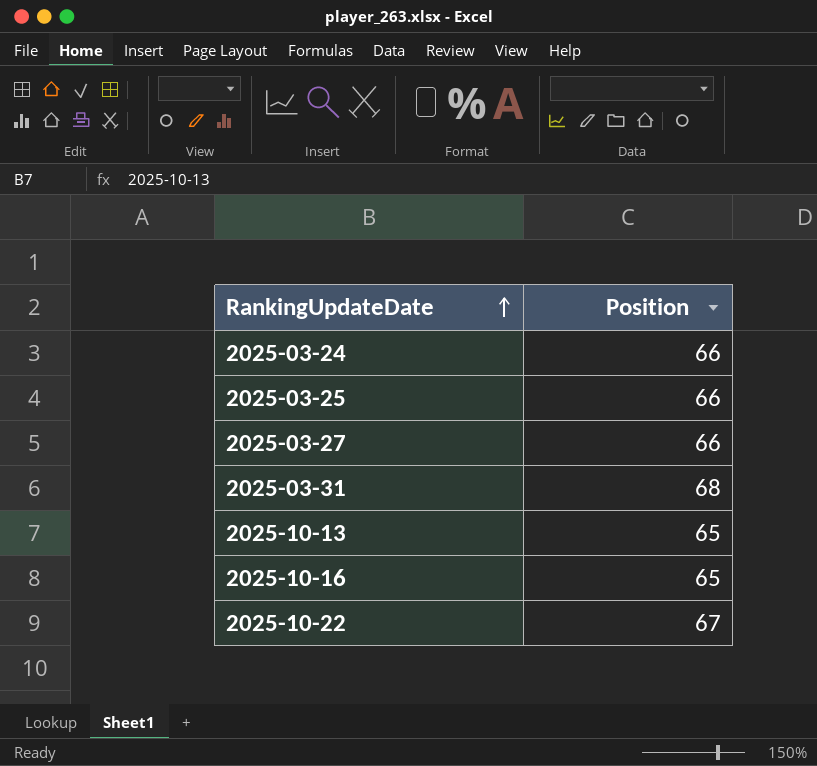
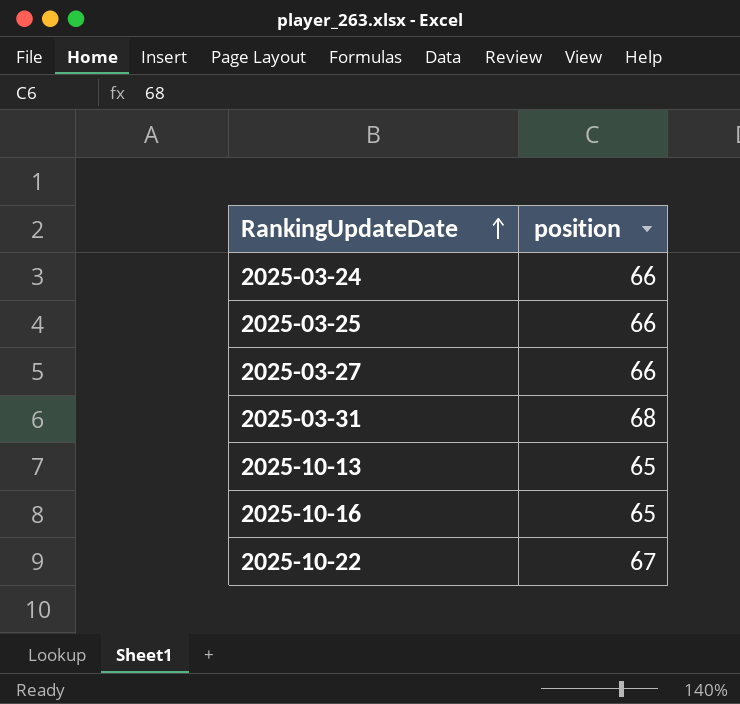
column name: Position -> position

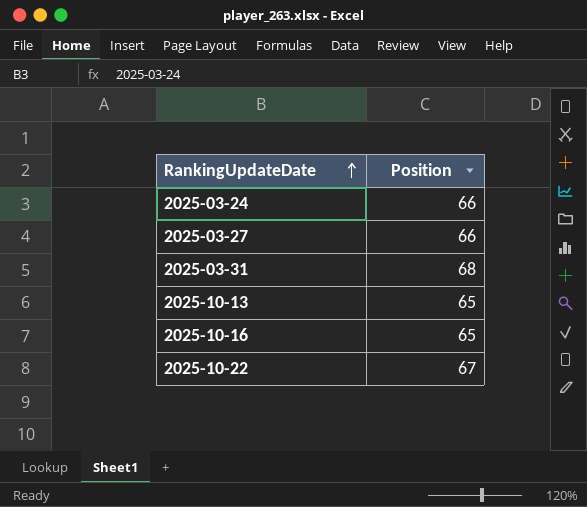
column name: position -> Position
row 2025-03-25: 66 -> none

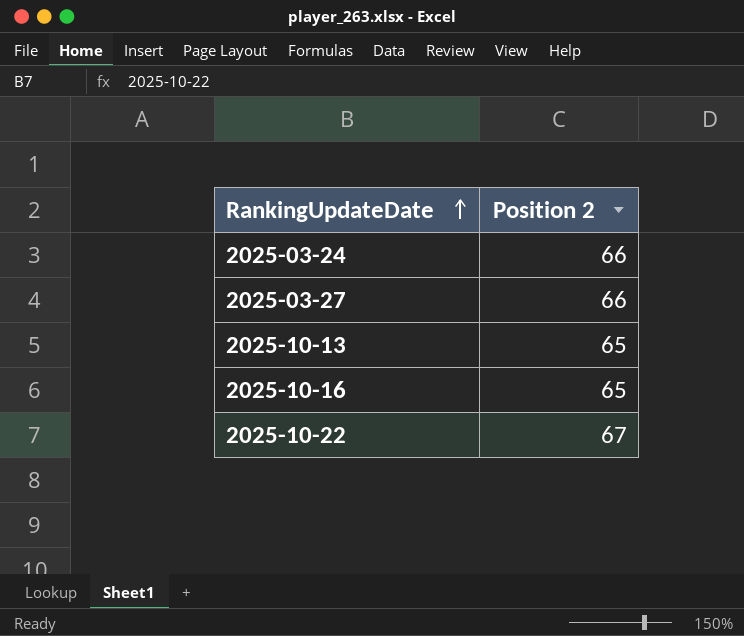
column name: Position -> Position 2
row 2025-03-31: 68 -> none

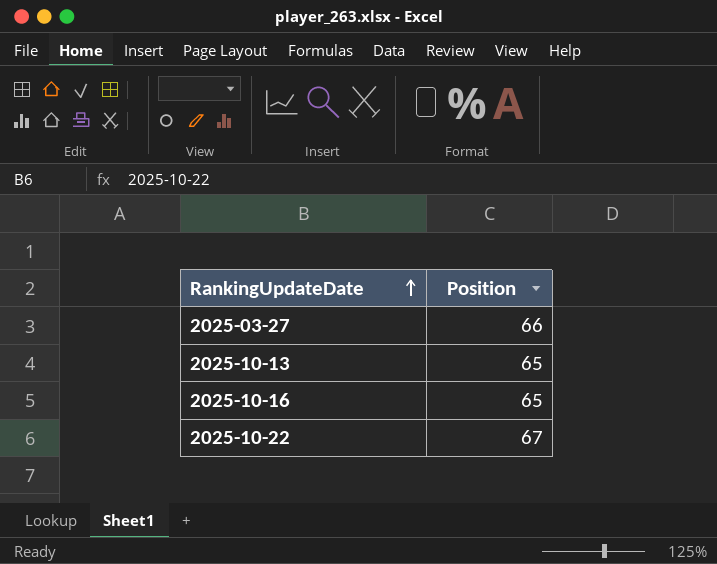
column name: Position 2 -> Position
row 2025-03-24: 66 -> none

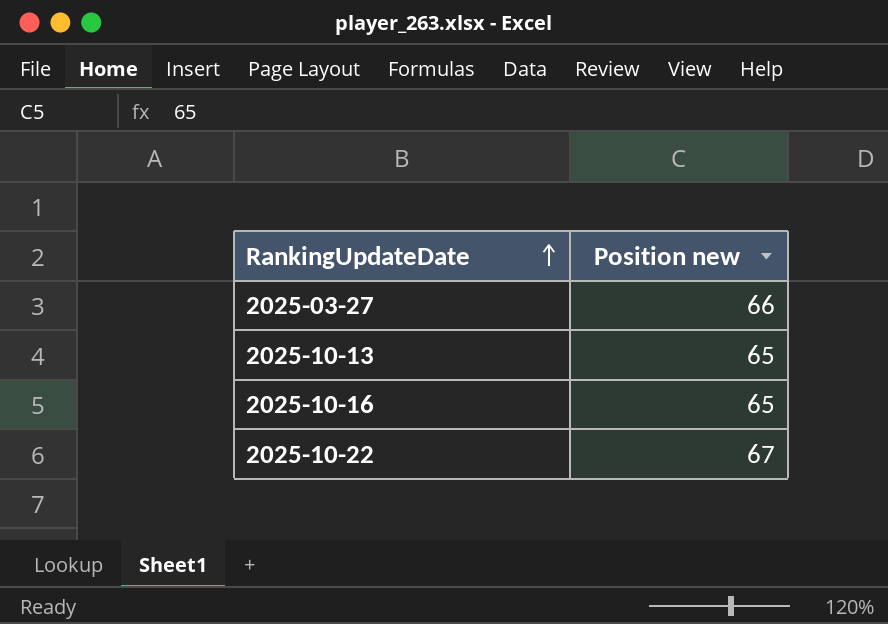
column name: Position -> Position new

